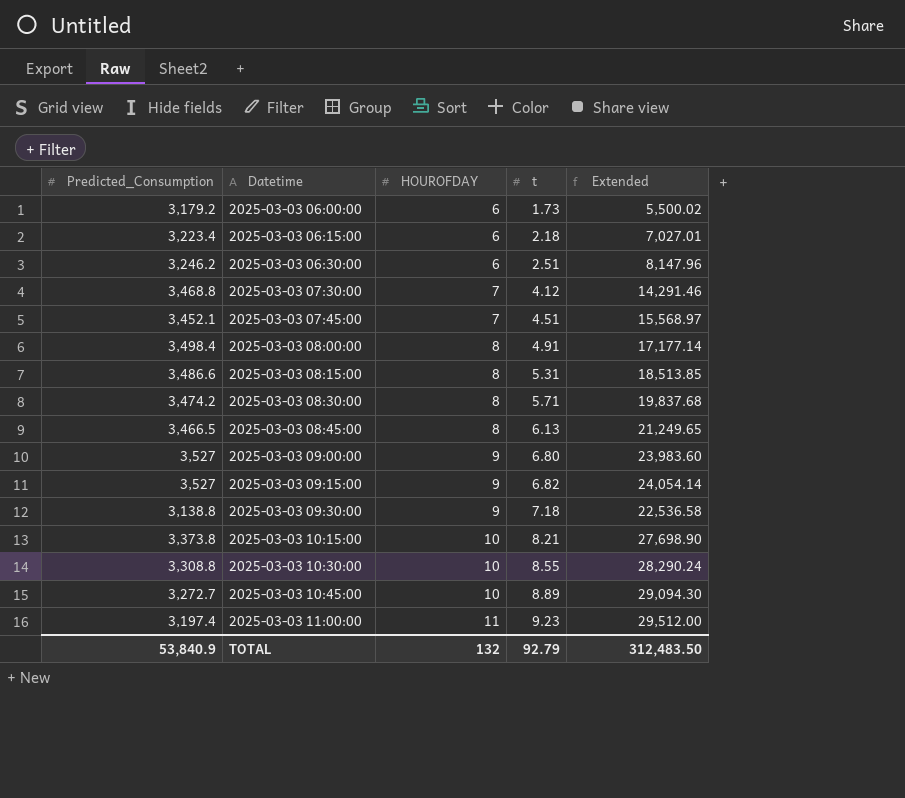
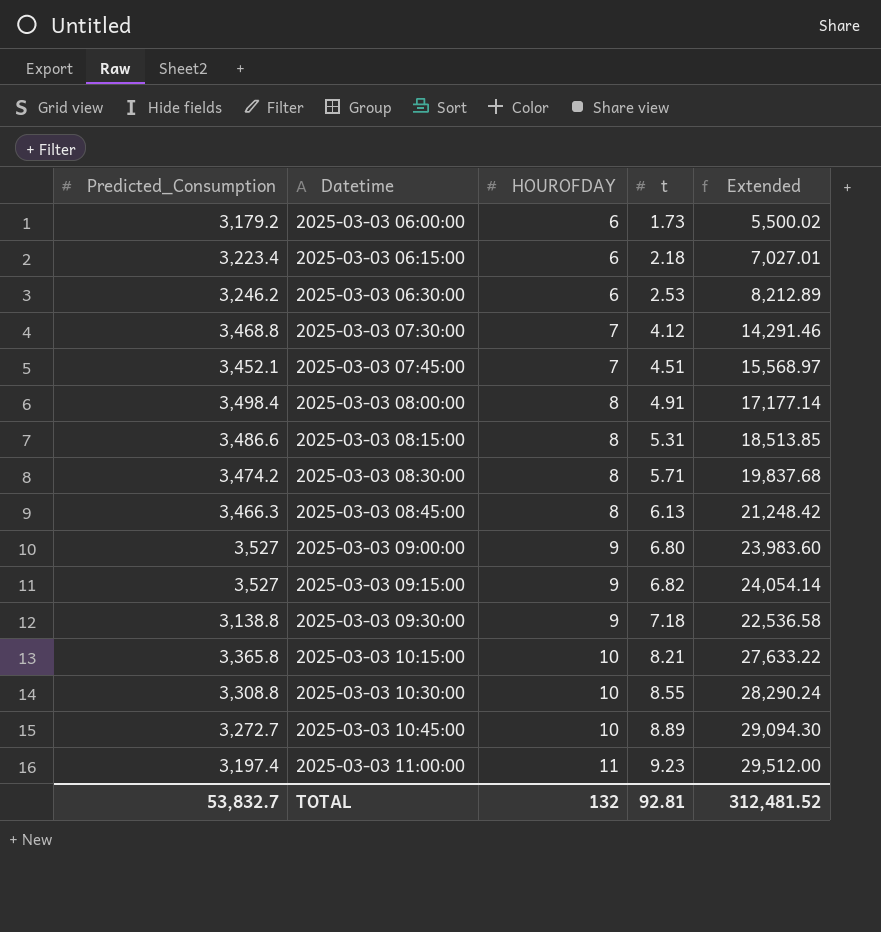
2025-03-03 06:30:00 | t: 2.51 -> 2.53
2025-03-03 06:30:00 | Extended: 8,147.96 -> 8,212.89
2025-03-03 08:45:00 | Predicted_Consumption: 3,466.5 -> 3,466.3
2025-03-03 08:45:00 | Extended: 21,249.65 -> 21,248.42
2025-03-03 10:15:00 | Predicted_Consumption: 3,373.8 -> 3,365.8
2025-03-03 10:15:00 | Extended: 27,698.90 -> 27,633.22
TOTAL | Predicted_Consumption: 53,840.9 -> 53,832.7
TOTAL | t: 92.79 -> 92.81
TOTAL | Extended: 312,483.50 -> 312,481.52

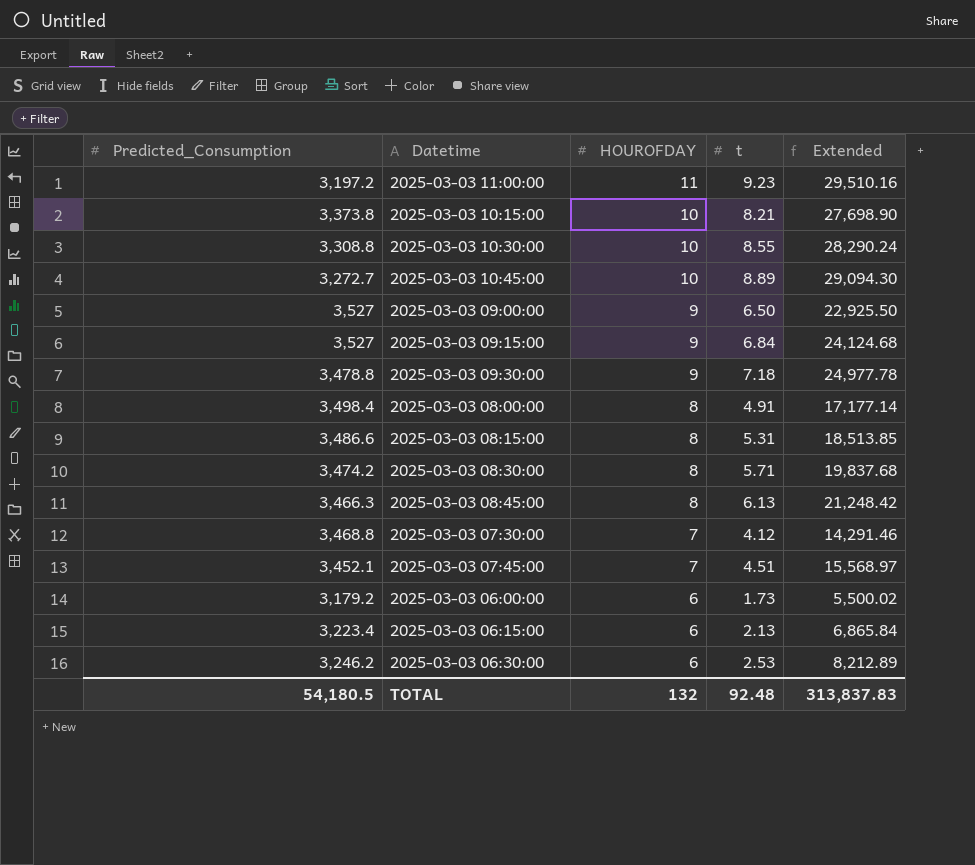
row order: Datetime ascending -> HOUROFDAY descending
2025-03-03 11:00:00 | Predicted_Consumption: 3,197.4 -> 3,197.2
2025-03-03 11:00:00 | Extended: 29,512.00 -> 29,510.16
2025-03-03 10:15:00 | Predicted_Consumption: 3,365.8 -> 3,373.8
2025-03-03 10:15:00 | Extended: 27,633.22 -> 27,698.90
2025-03-03 09:00:00 | t: 6.80 -> 6.50
2025-03-03 09:00:00 | Extended: 23,983.60 -> 22,925.50
2025-03-03 09:15:00 | t: 6.82 -> 6.84
2025-03-03 09:15:00 | Extended: 24,054.14 -> 24,124.68
2025-03-03 09:30:00 | Predicted_Consumption: 3,138.8 -> 3,478.8
2025-03-03 09:30:00 | Extended: 22,536.58 -> 24,977.78
2025-03-03 06:15:00 | t: 2.18 -> 2.13
2025-03-03 06:15:00 | Extended: 7,027.01 -> 6,865.84
TOTAL | Predicted_Consumption: 53,832.7 -> 54,180.5
TOTAL | t: 92.81 -> 92.48
TOTAL | Extended: 312,481.52 -> 313,837.83

